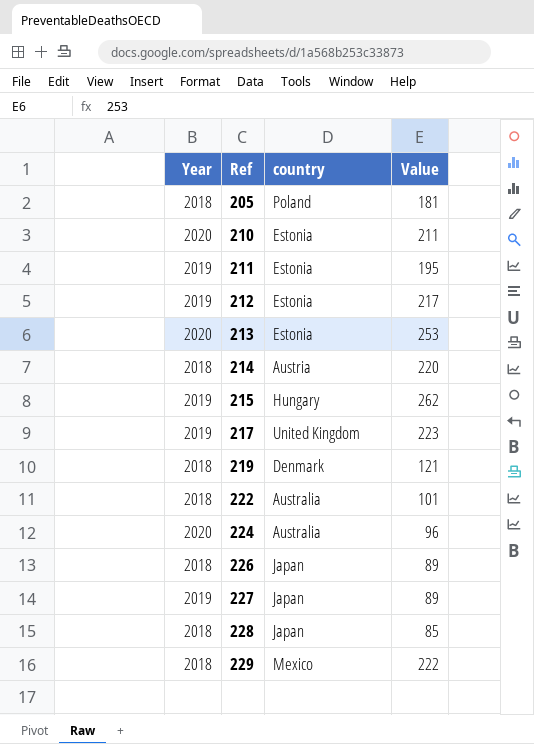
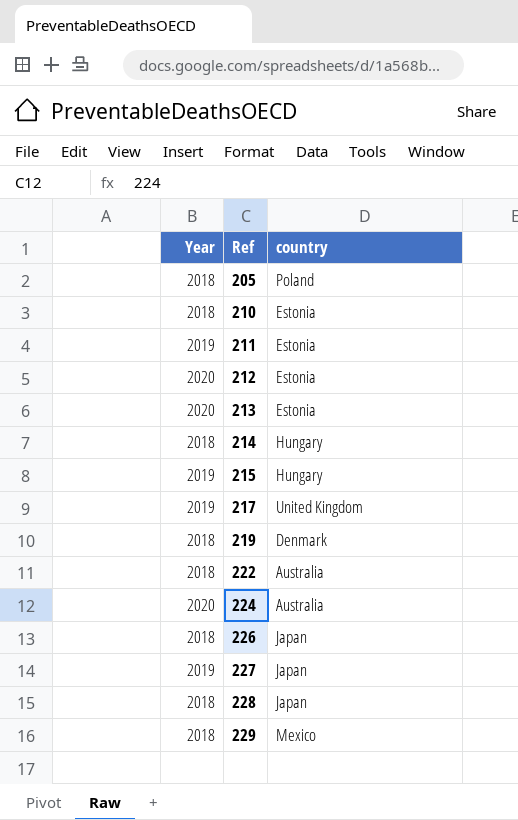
column Value | position: 4 -> none
210 | Year: 2020 -> 2018
212 | Year: 2019 -> 2020
214 | country: Austria -> Hungary

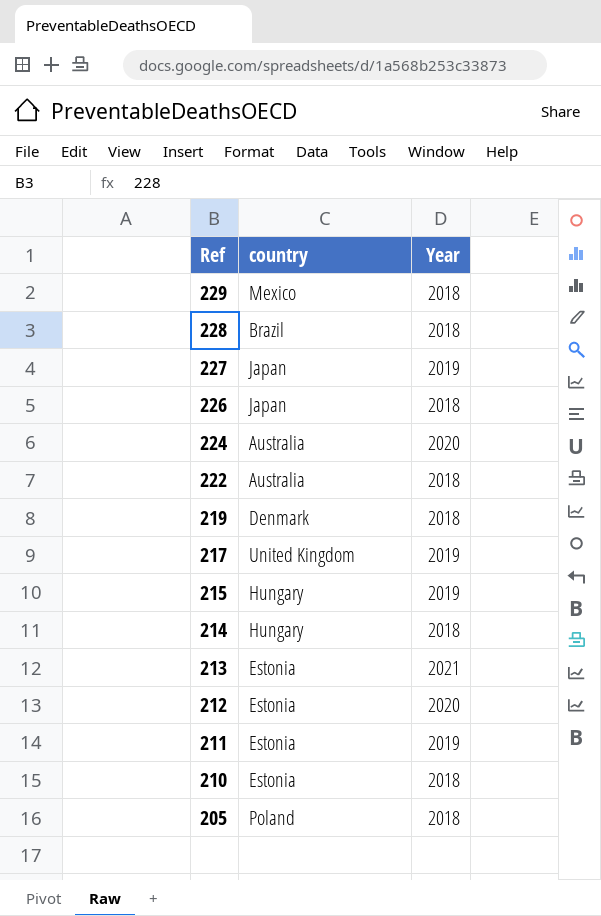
row order: Ref ascending -> Ref descending
column Year | position: 1 -> 3
228 | country: Japan -> Brazil
213 | Year: 2020 -> 2021

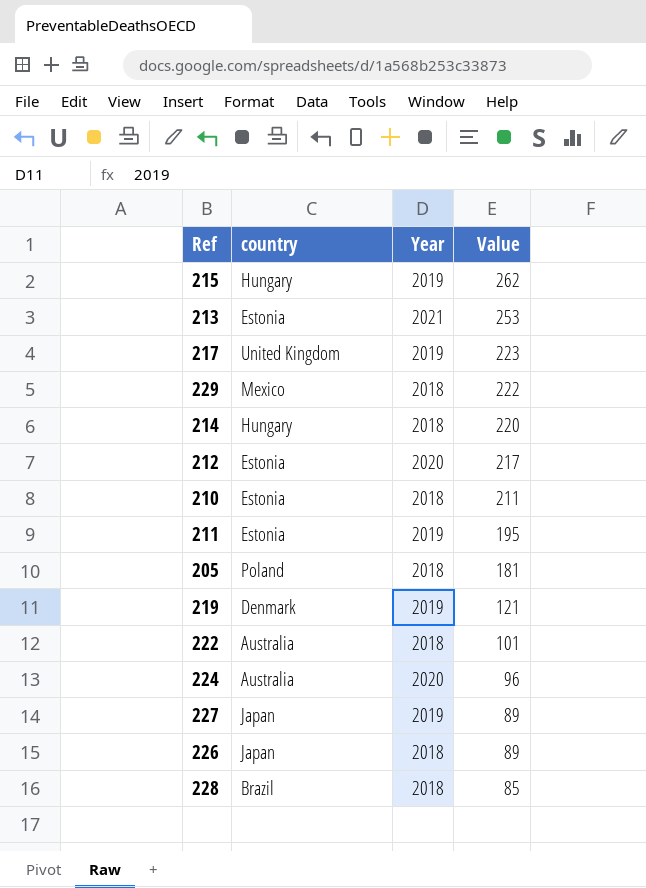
row order: Ref descending -> Value descending
column Value | position: none -> 4
219 | Year: 2018 -> 2019

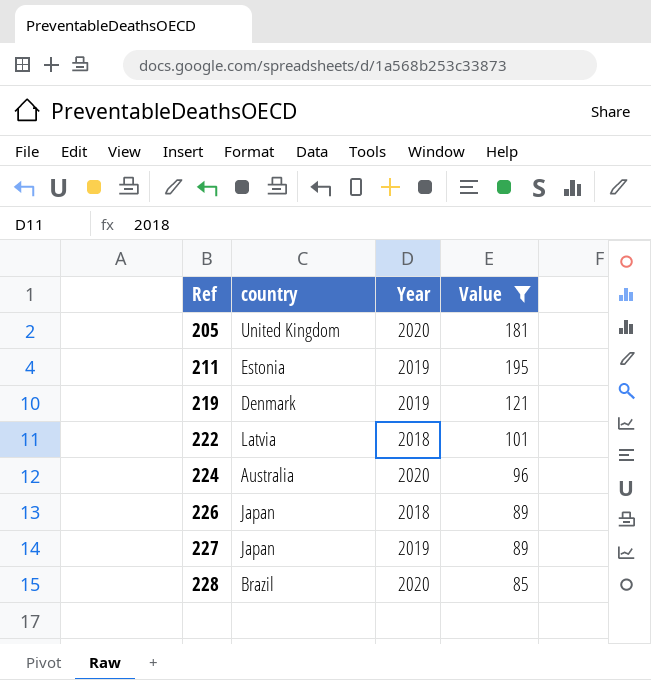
filter: none -> Value <= 195
row order: Value descending -> Ref ascending
205 | country: Poland -> United Kingdom
205 | Year: 2018 -> 2020
222 | country: Australia -> Latvia
228 | Year: 2018 -> 2020

